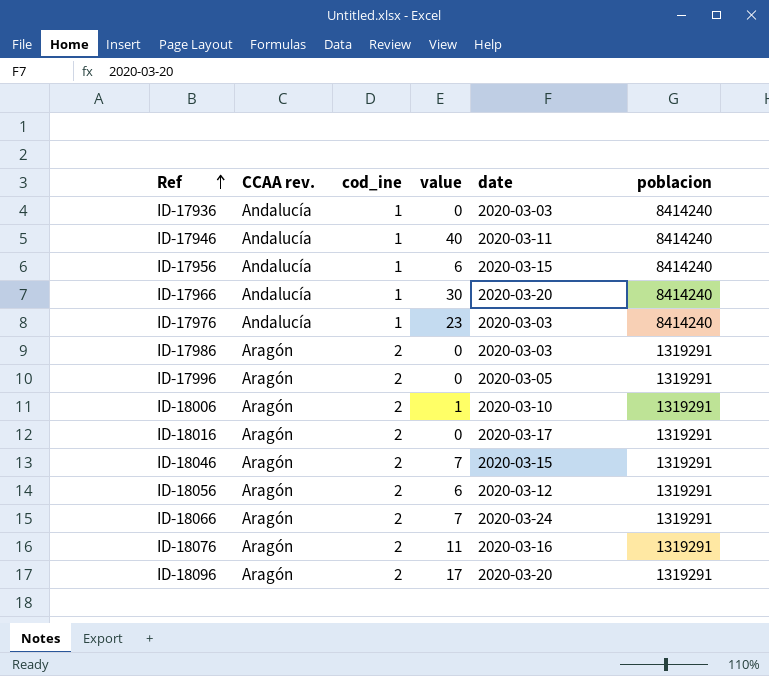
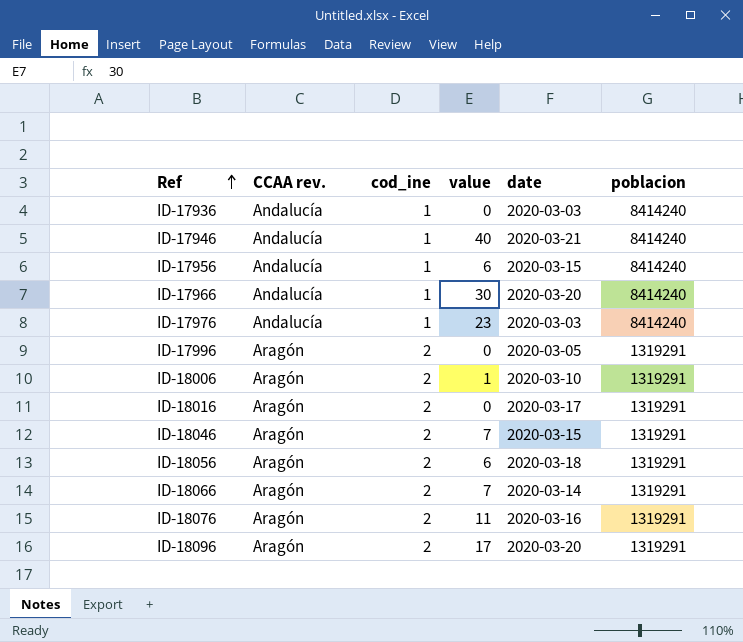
row ID-17986: Aragón | 2 | 0 | 2020-03-03 | 1319291 -> none
ID-17946 | date: 2020-03-11 -> 2020-03-21
ID-18056 | date: 2020-03-12 -> 2020-03-18
ID-18066 | date: 2020-03-24 -> 2020-03-14

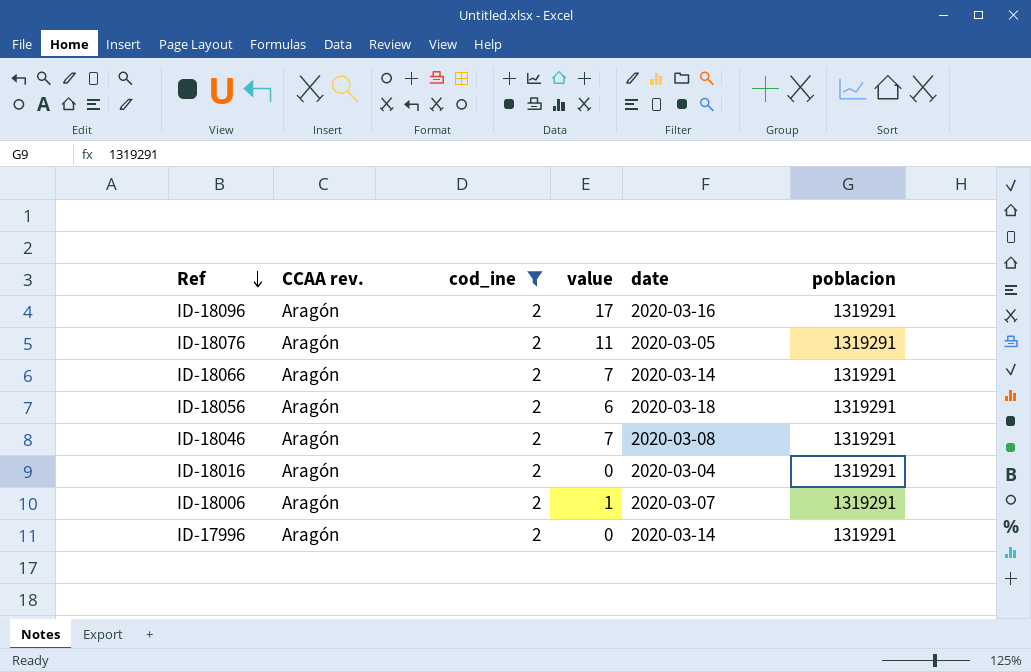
filter: none -> cod_ine = 2
row order: Ref ascending -> Ref descending
ID-18096 | date: 2020-03-20 -> 2020-03-16
ID-18076 | date: 2020-03-16 -> 2020-03-05
ID-18046 | date: 2020-03-15 -> 2020-03-08
ID-18016 | date: 2020-03-17 -> 2020-03-04
ID-18006 | date: 2020-03-10 -> 2020-03-07
ID-17996 | date: 2020-03-05 -> 2020-03-14

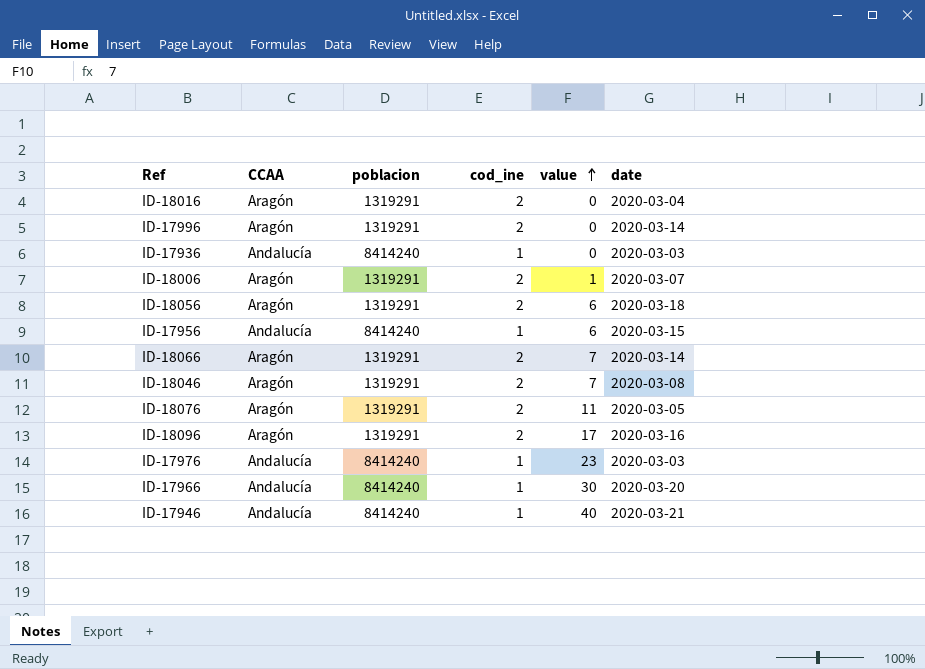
filter: cod_ine = 2 -> none
row order: Ref descending -> value ascending
column name: CCAA rev. -> CCAA
column poblacion | position: 6 -> 3

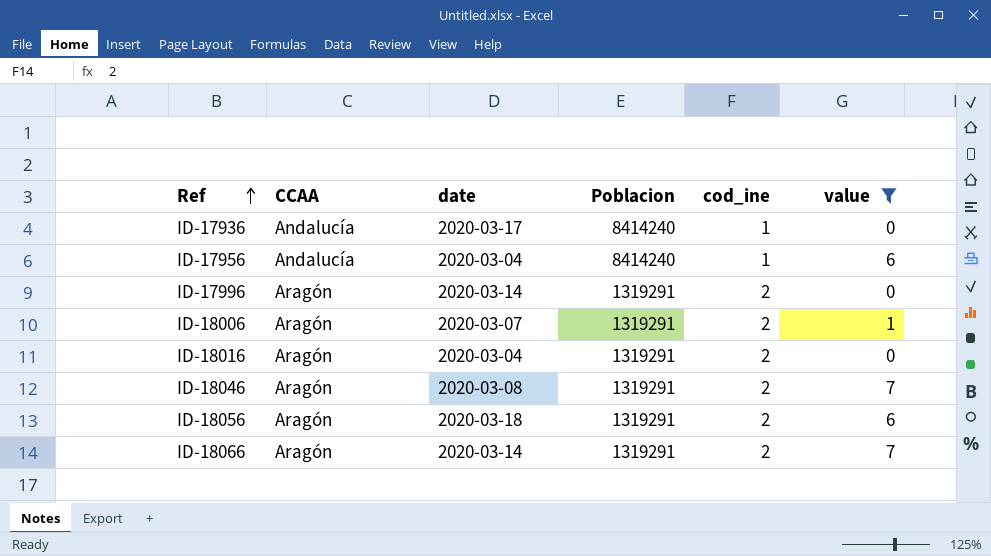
filter: none -> value <= 7
row order: value ascending -> Ref ascending
column date | position: 6 -> 3
column name: poblacion -> Poblacion
ID-17936 | date: 2020-03-03 -> 2020-03-17
ID-17956 | date: 2020-03-15 -> 2020-03-04

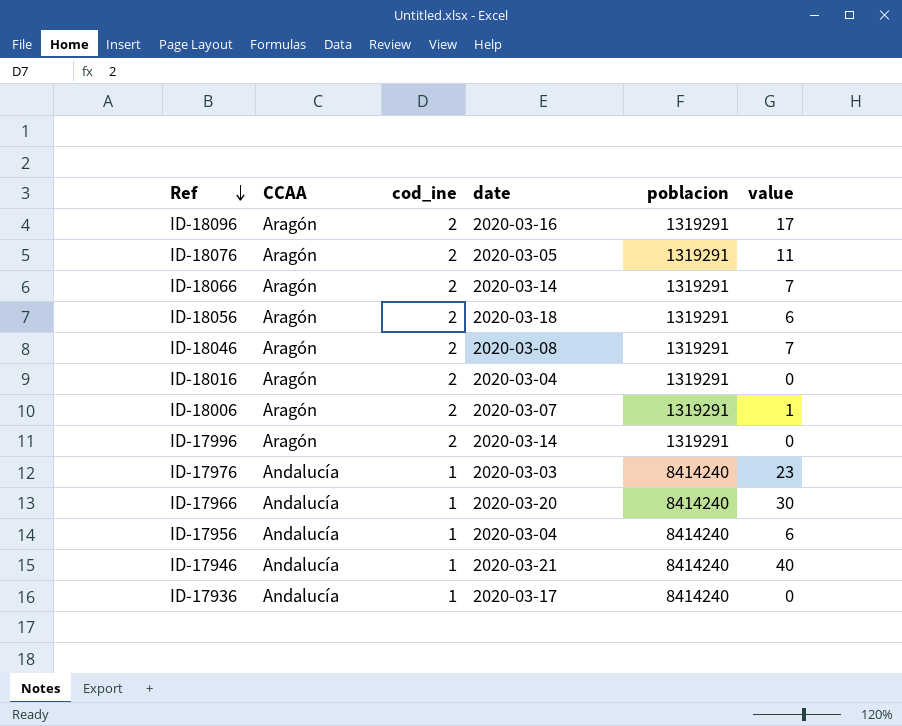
filter: value <= 7 -> none
row order: Ref ascending -> Ref descending
column cod_ine | position: 5 -> 3
column name: Poblacion -> poblacion

